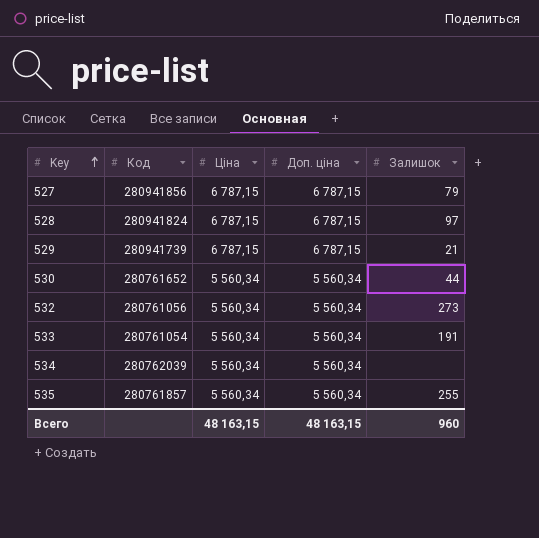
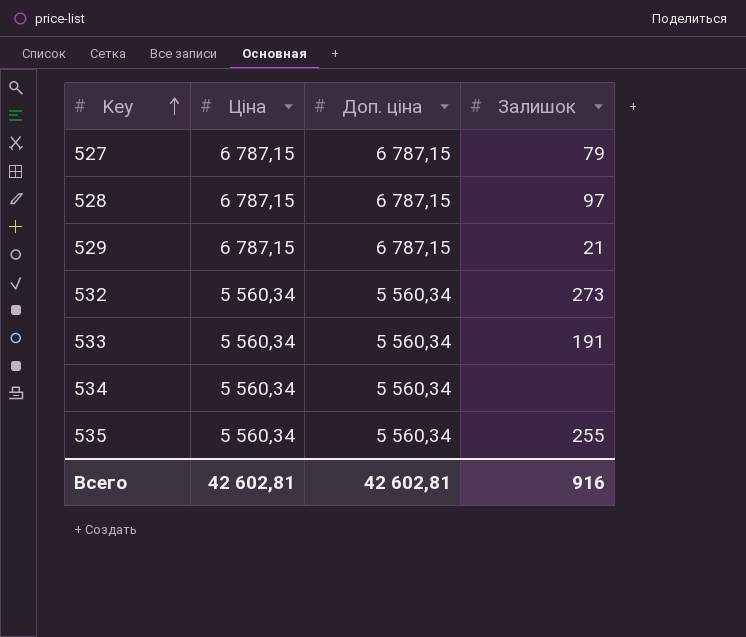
column Код | position: 2 -> none
row 530: 280761652 | 5 560,34 | 5 560,34 | 44 -> none
Всего | Ціна: 48 163,15 -> 42 602,81
Всего | Доп. ціна: 48 163,15 -> 42 602,81
Всего | Залишок: 960 -> 916

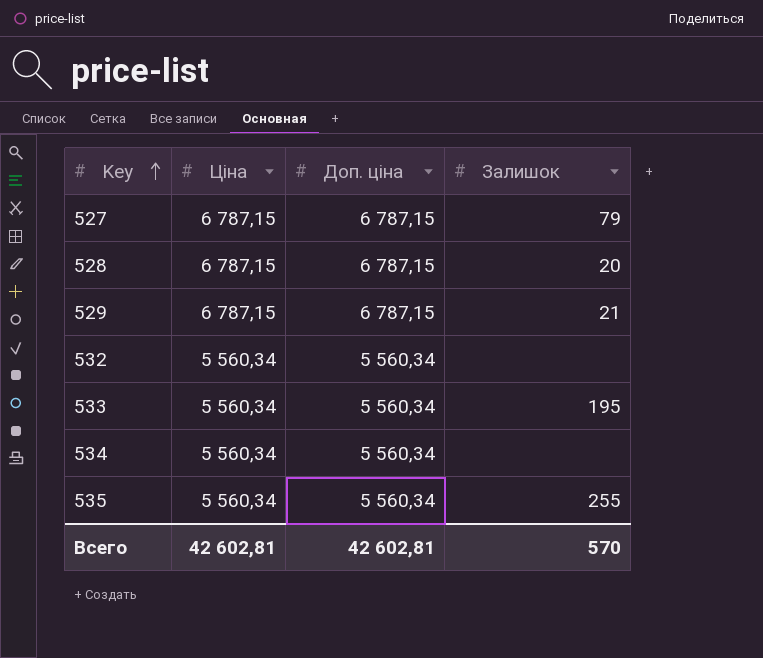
528 | Залишок: 97 -> 20
532 | Залишок: 273 -> none
533 | Залишок: 191 -> 195
Всего | Залишок: 916 -> 570

